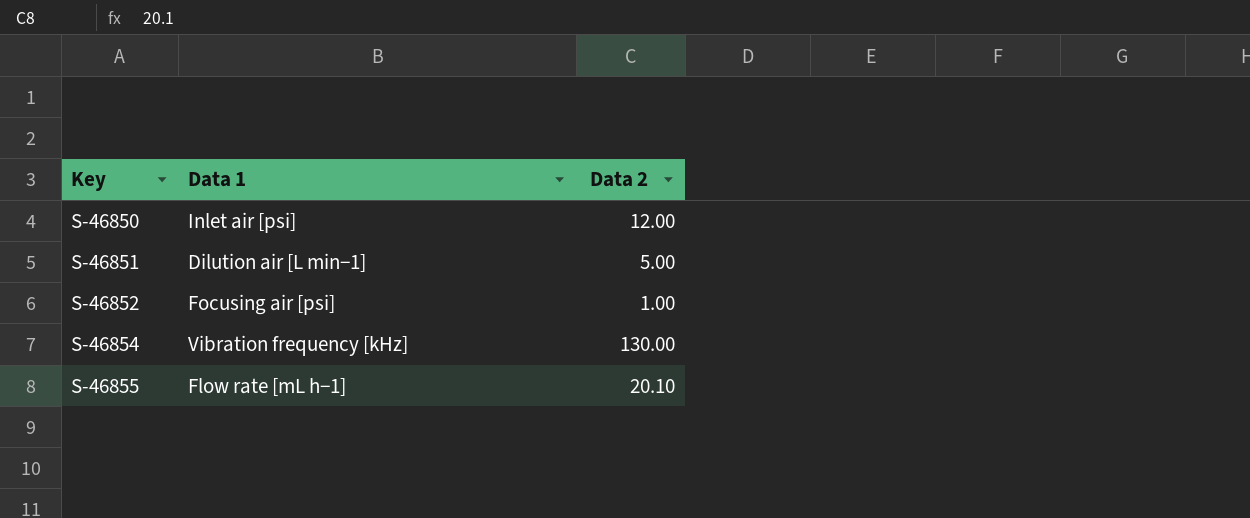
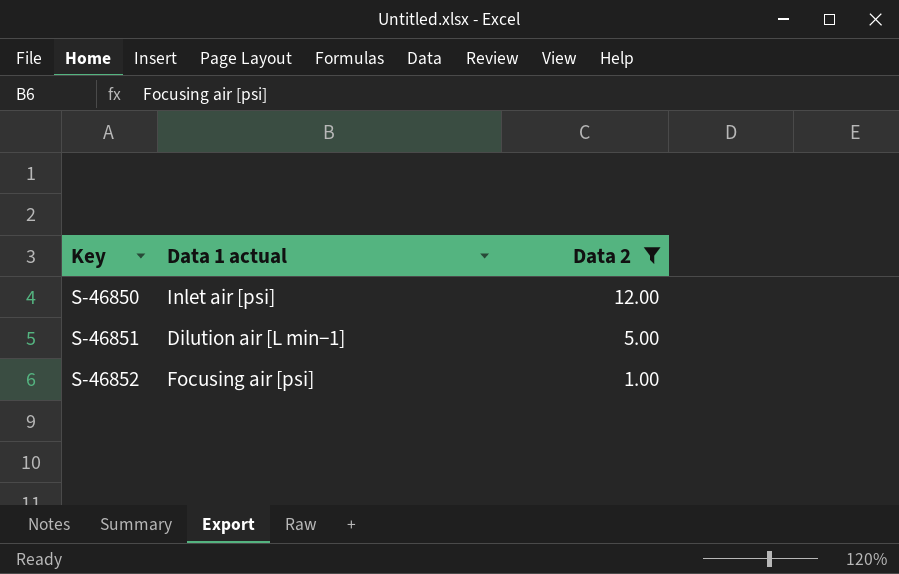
filter: none -> Data 2 <= 12.00
column name: Data 1 -> Data 1 actual

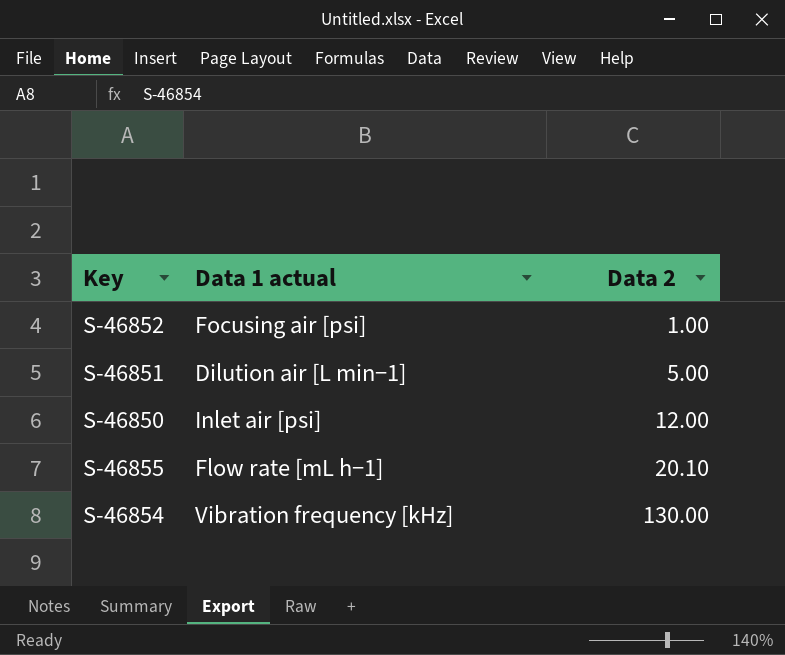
filter: Data 2 <= 12.00 -> none
row order: Key ascending -> Data 2 ascending

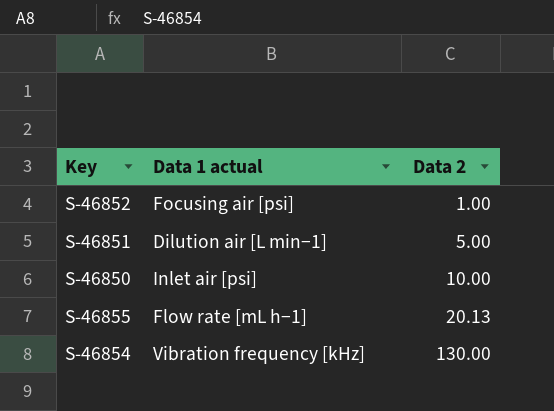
S-46850 | Data 2: 12.00 -> 10.00
S-46855 | Data 2: 20.10 -> 20.13

